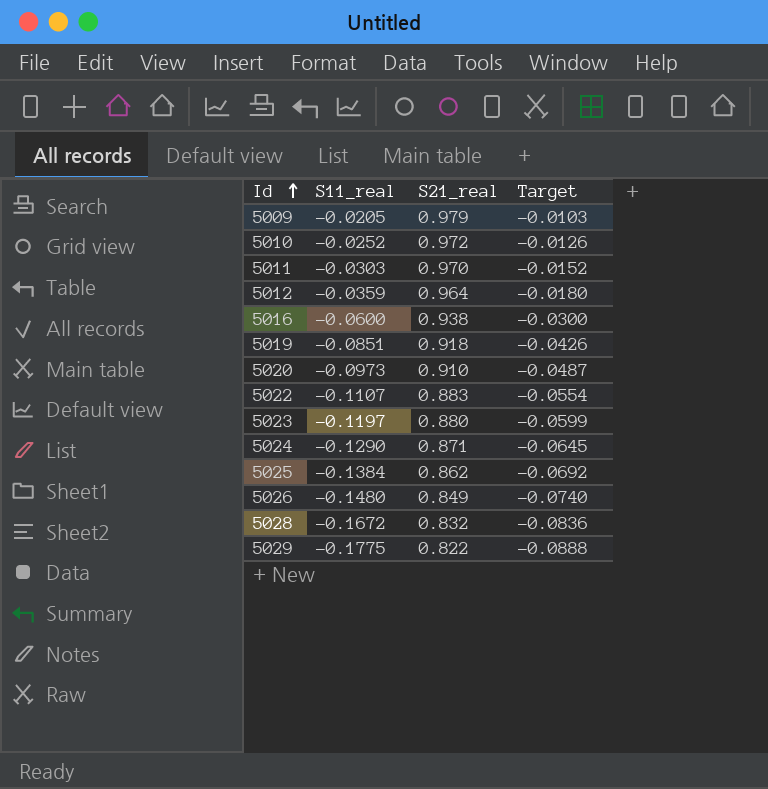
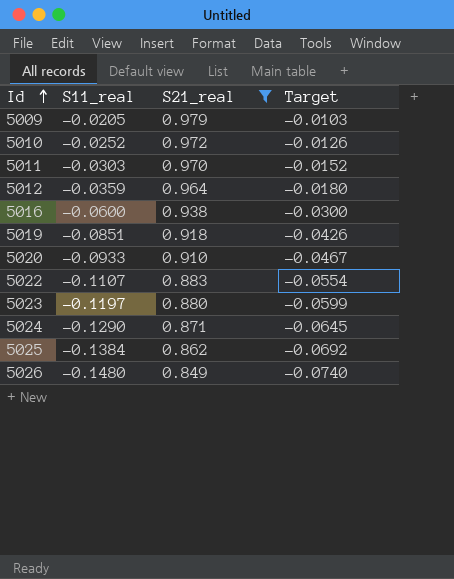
filter: none -> S21_real >= 0.849
5020 | S11_real: -0.0973 -> -0.0933
5020 | Target: -0.0487 -> -0.0467

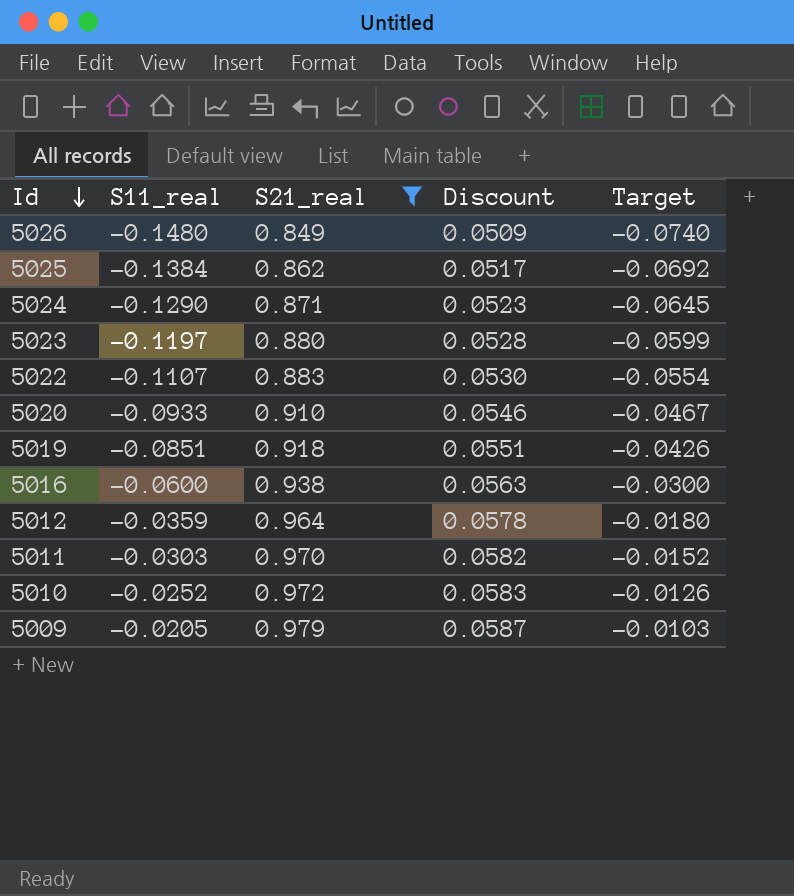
row order: Id ascending -> Id descending
column Discount | formula: none -> [S21_real] * 0.06

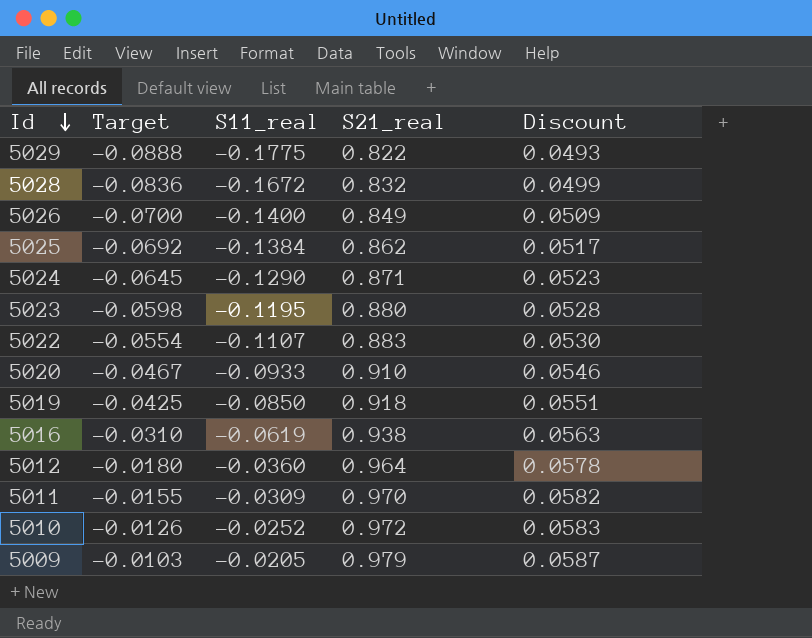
filter: S21_real >= 0.849 -> none
column Target | position: 5 -> 2
5026 | Target: -0.0740 -> -0.0700
5026 | S11_real: -0.1480 -> -0.1400
5023 | Target: -0.0599 -> -0.0598
5023 | S11_real: -0.1197 -> -0.1195
5019 | Target: -0.0426 -> -0.0425
5019 | S11_real: -0.0851 -> -0.0850
5016 | Target: -0.0300 -> -0.0310
5016 | S11_real: -0.0600 -> -0.0619
5012 | S11_real: -0.0359 -> -0.0360
5011 | Target: -0.0152 -> -0.0155
5011 | S11_real: -0.0303 -> -0.0309

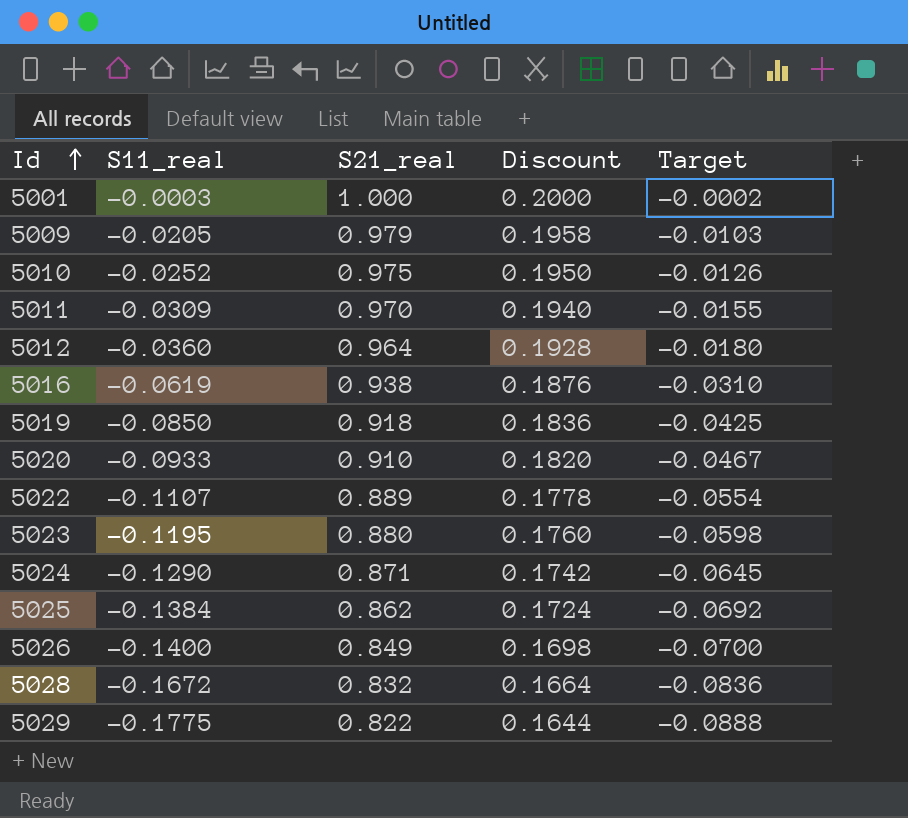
row order: Id descending -> Id ascending
column Discount | formula: [S21_real] * 0.06 -> [S21_real] * 0.2
column Target | position: 2 -> 5
row 5001: none -> -0.0003 | 1.000 | 0.2000 | -0.0002
5010 | S21_real: 0.972 -> 0.975
5022 | S21_real: 0.883 -> 0.889

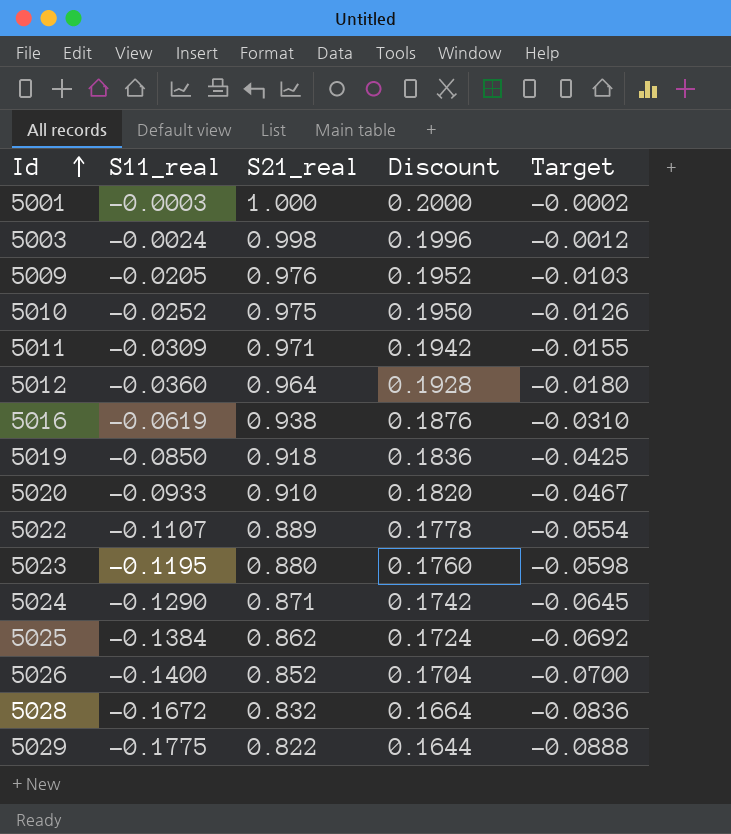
row 5003: none -> -0.0024 | 0.998 | 0.1996 | -0.0012
5009 | S21_real: 0.979 -> 0.976
5009 | Discount: 0.1958 -> 0.1952
5011 | S21_real: 0.970 -> 0.971
5011 | Discount: 0.1940 -> 0.1942
5026 | S21_real: 0.849 -> 0.852
5026 | Discount: 0.1698 -> 0.1704

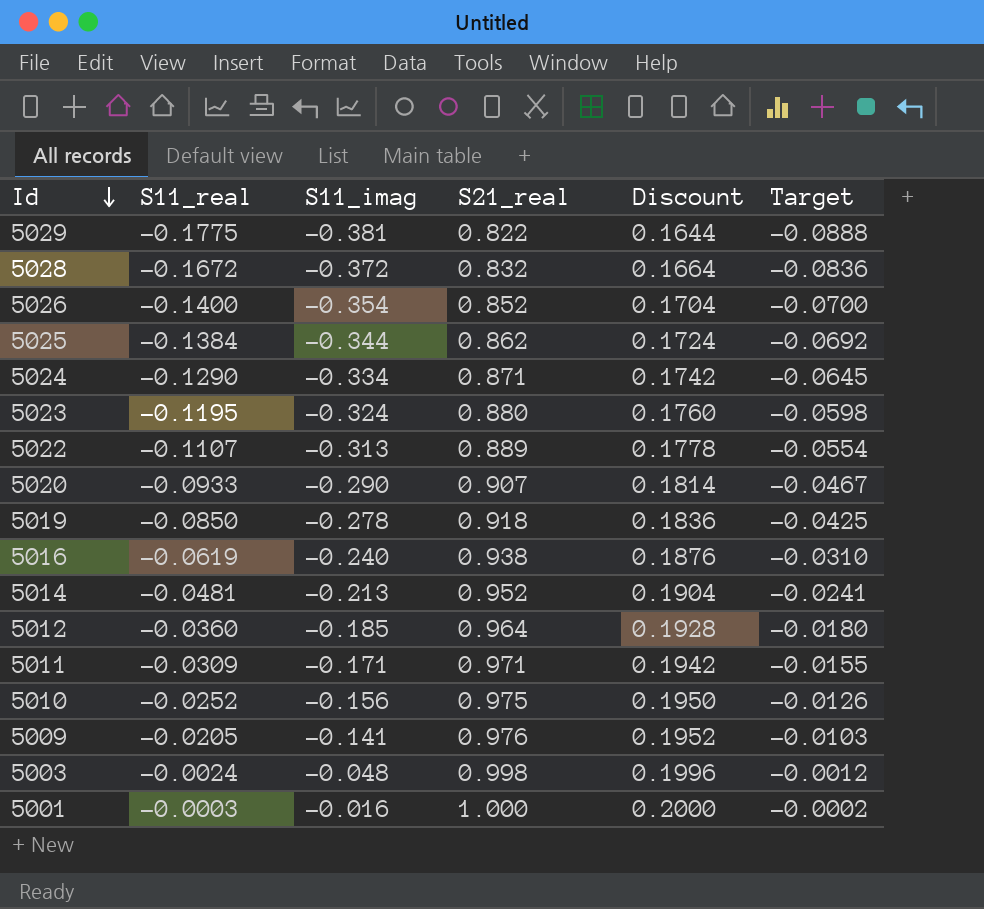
row order: Id ascending -> Id descending
column S11_imag | position: none -> 3
5020 | S21_real: 0.910 -> 0.907
5020 | Discount: 0.1820 -> 0.1814
row 5014: none -> -0.0481 | -0.213 | 0.952 | 0.1904 | -0.0241

